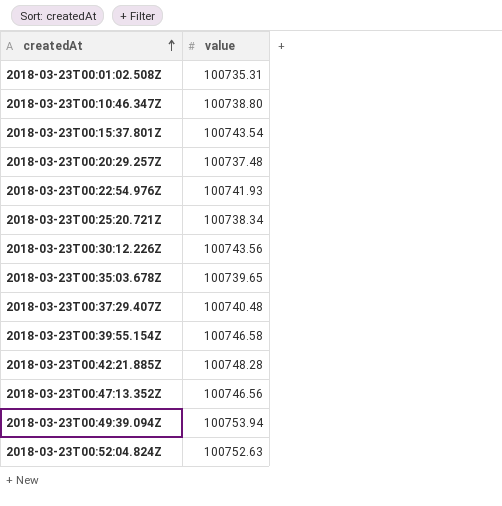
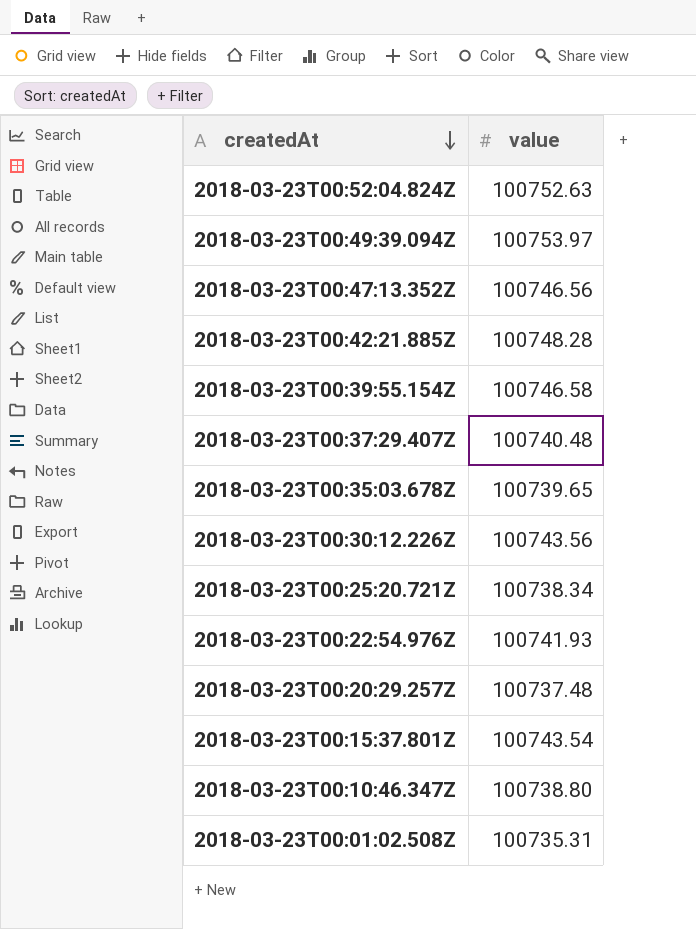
row order: createdAt ascending -> createdAt descending
2018-03-23T00:49:39.094Z | value: 100753.94 -> 100753.97

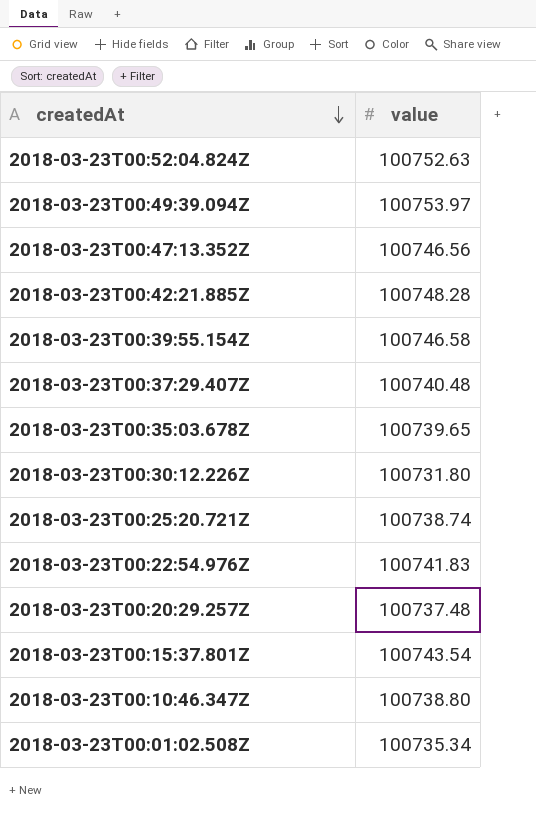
2018-03-23T00:30:12.226Z | value: 100743.56 -> 100731.80
2018-03-23T00:25:20.721Z | value: 100738.34 -> 100738.74
2018-03-23T00:22:54.976Z | value: 100741.93 -> 100741.83
2018-03-23T00:01:02.508Z | value: 100735.31 -> 100735.34

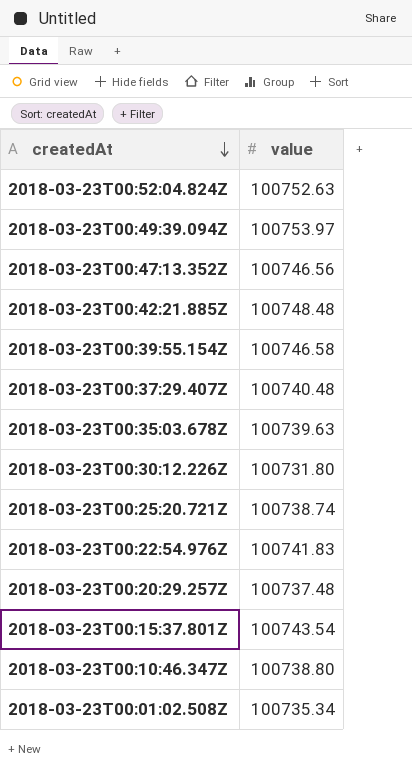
2018-03-23T00:42:21.885Z | value: 100748.28 -> 100748.48
2018-03-23T00:35:03.678Z | value: 100739.65 -> 100739.63

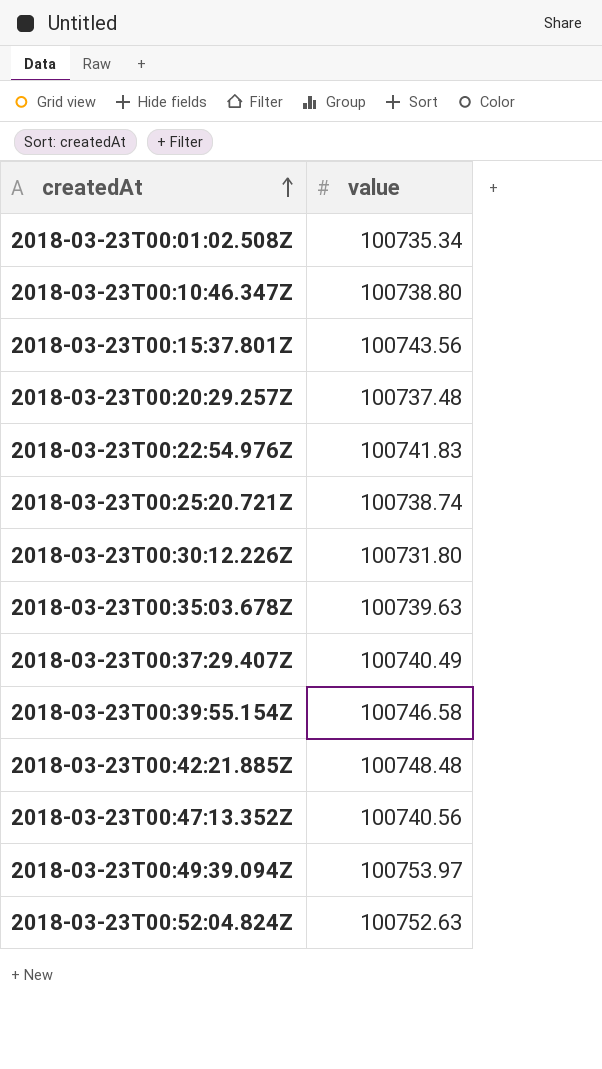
row order: createdAt descending -> createdAt ascending
2018-03-23T00:15:37.801Z | value: 100743.54 -> 100743.56
2018-03-23T00:37:29.407Z | value: 100740.48 -> 100740.49
2018-03-23T00:47:13.352Z | value: 100746.56 -> 100740.56

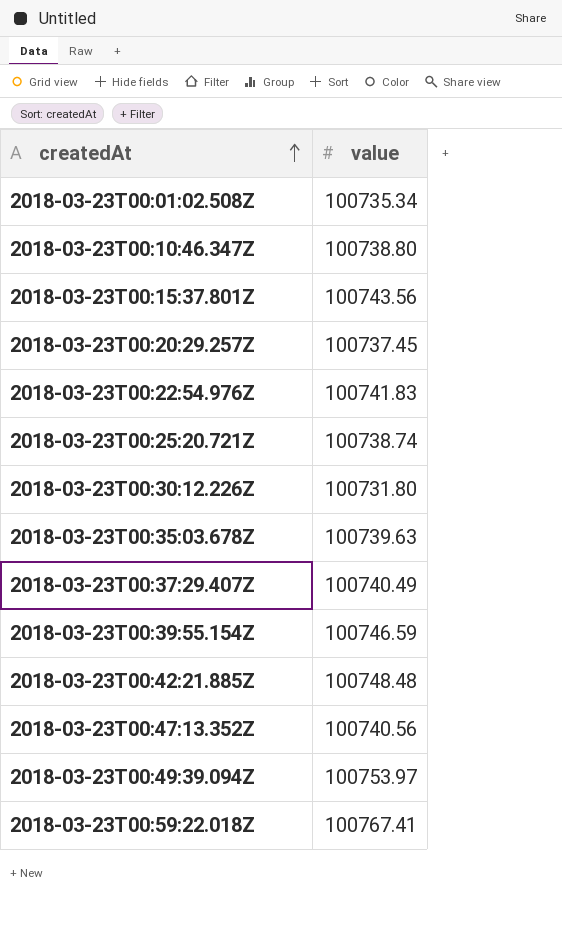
row 2018-03-23T00:52:04.824Z: 100752.63 -> none
2018-03-23T00:20:29.257Z | value: 100737.48 -> 100737.45
2018-03-23T00:39:55.154Z | value: 100746.58 -> 100746.59
row 2018-03-23T00:59:22.018Z: none -> 100767.41

